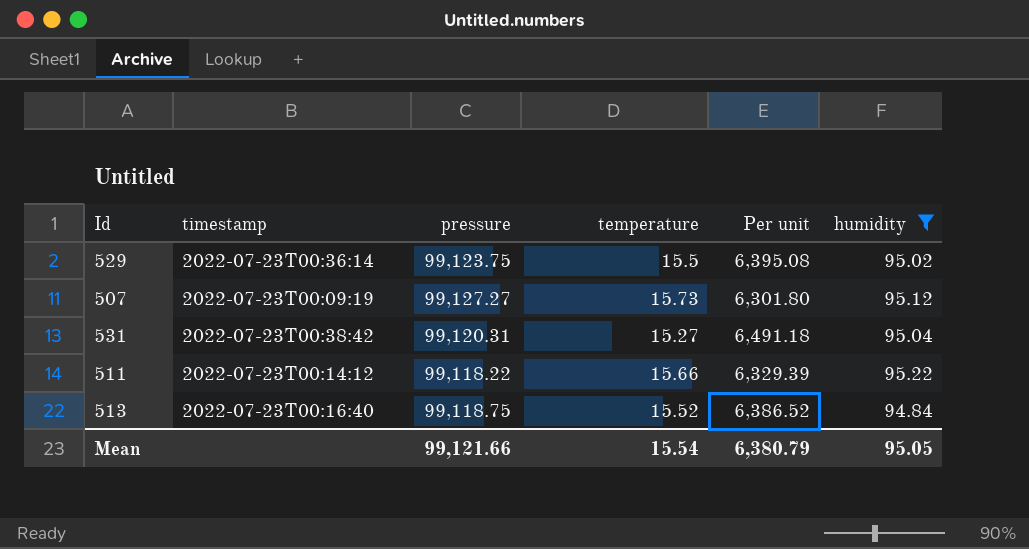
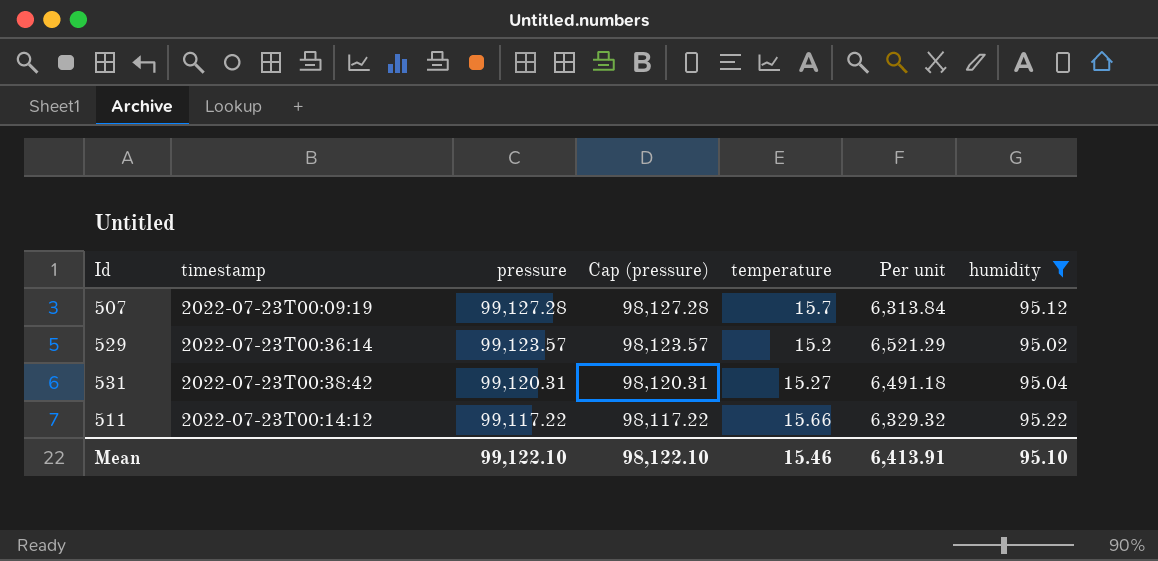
row order: none -> pressure descending
column Cap (pressure) | formula: none -> [pressure] - 1000
row 513: 2022-07-23T00:16:40 | 99,118.75 | 15.52 | 6,386.52 | 94.84 -> none
507 | pressure: 99,127.27 -> 99,127.28
507 | temperature: 15.73 -> 15.7
507 | Per unit: 6,301.80 -> 6,313.84
529 | pressure: 99,123.75 -> 99,123.57
529 | temperature: 15.5 -> 15.2
529 | Per unit: 6,395.08 -> 6,521.29
511 | pressure: 99,118.22 -> 99,117.22
511 | Per unit: 6,329.39 -> 6,329.32
Mean | pressure: 99,121.66 -> 99,122.10
Mean | temperature: 15.54 -> 15.46
Mean | Per unit: 6,380.79 -> 6,413.91
Mean | humidity: 95.05 -> 95.10

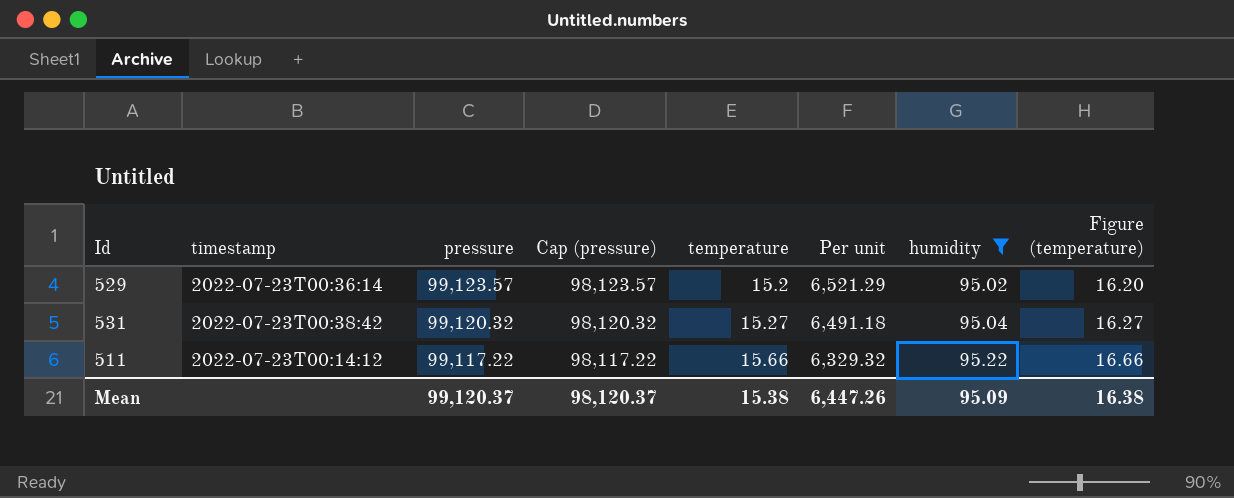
column Figure (temperature) | formula: none -> [temperature] + 1
row 507: 2022-07-23T00:09:19 | 99,127.28 | 98,127.28 | 15.7 | 6,313.84 | 95.12 -> none
531 | pressure: 99,120.31 -> 99,120.32
531 | Cap (pressure): 98,120.31 -> 98,120.32
Mean | pressure: 99,122.10 -> 99,120.37
Mean | Cap (pressure): 98,122.10 -> 98,120.37
Mean | temperature: 15.46 -> 15.38
Mean | Per unit: 6,413.91 -> 6,447.26
Mean | humidity: 95.10 -> 95.09

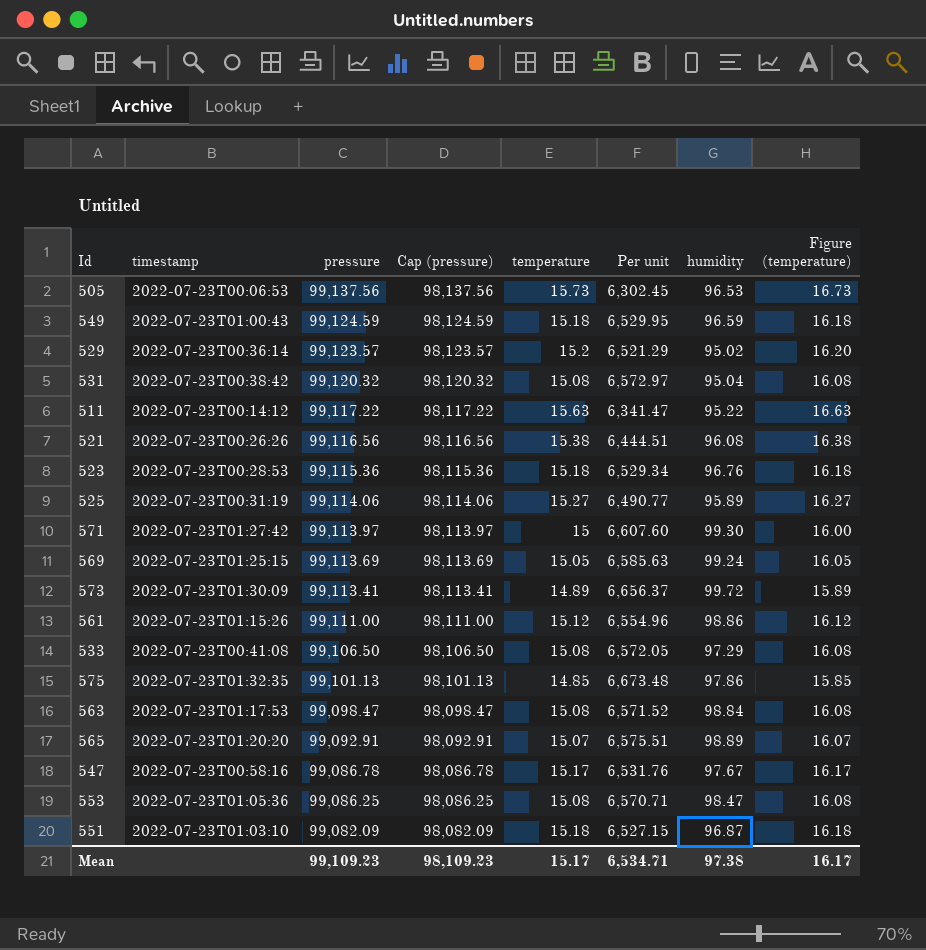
filter: humidity <= 95.22 -> none
531 | temperature: 15.27 -> 15.08
531 | Per unit: 6,491.18 -> 6,572.97
531 | Figure (temperature): 16.27 -> 16.08
511 | temperature: 15.66 -> 15.63
511 | Per unit: 6,329.32 -> 6,341.47
511 | Figure (temperature): 16.66 -> 16.63
Mean | pressure: 99,120.37 -> 99,109.23
Mean | Cap (pressure): 98,120.37 -> 98,109.23
Mean | temperature: 15.38 -> 15.17
Mean | Per unit: 6,447.26 -> 6,534.71
Mean | humidity: 95.09 -> 97.38
Mean | Figure (temperature): 16.38 -> 16.17

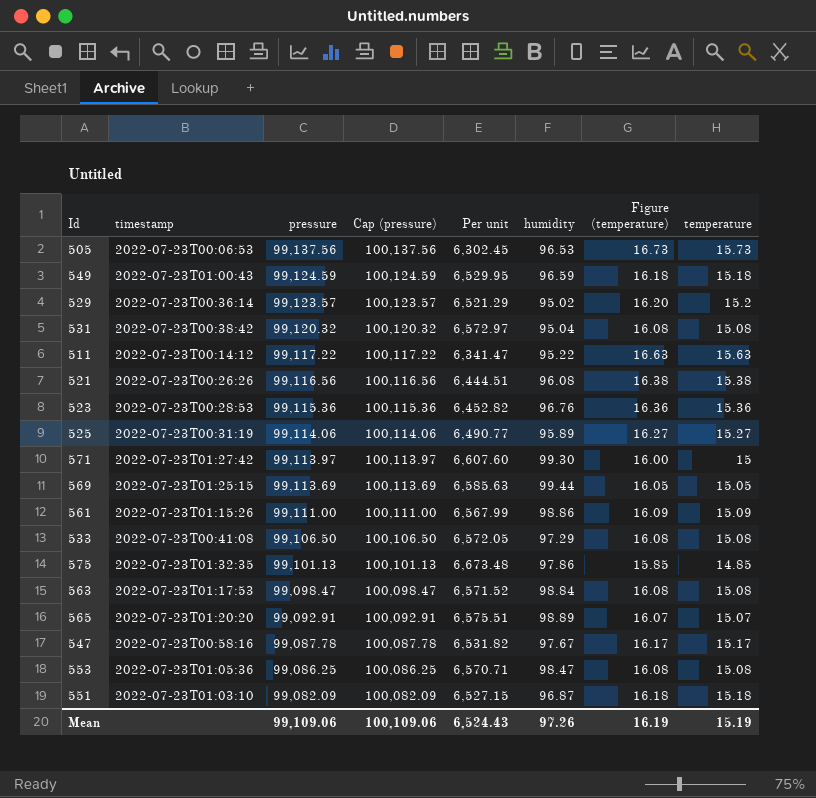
column Cap (pressure) | formula: [pressure] - 1000 -> [pressure] + 1000
column temperature | position: 5 -> 8
row 573: 2022-07-23T01:30:09 | 99,113.41 | 98,113.41 | 14.89 | 6,656.37 | 99.72 | 15.89 -> none
523 | Per unit: 6,529.34 -> 6,452.82
523 | Figure (temperature): 16.18 -> 16.36
523 | temperature: 15.18 -> 15.36
569 | humidity: 99.24 -> 99.44
561 | Per unit: 6,554.96 -> 6,567.99
561 | Figure (temperature): 16.12 -> 16.09
561 | temperature: 15.12 -> 15.09
547 | pressure: 99,086.78 -> 99,087.78
547 | Per unit: 6,531.76 -> 6,531.82
Mean | pressure: 99,109.23 -> 99,109.06
Mean | Cap (pressure): 98,109.23 -> 100,109.06
Mean | Per unit: 6,534.71 -> 6,524.43
Mean | humidity: 97.38 -> 97.26
Mean | Figure (temperature): 16.17 -> 16.19
Mean | temperature: 15.17 -> 15.19

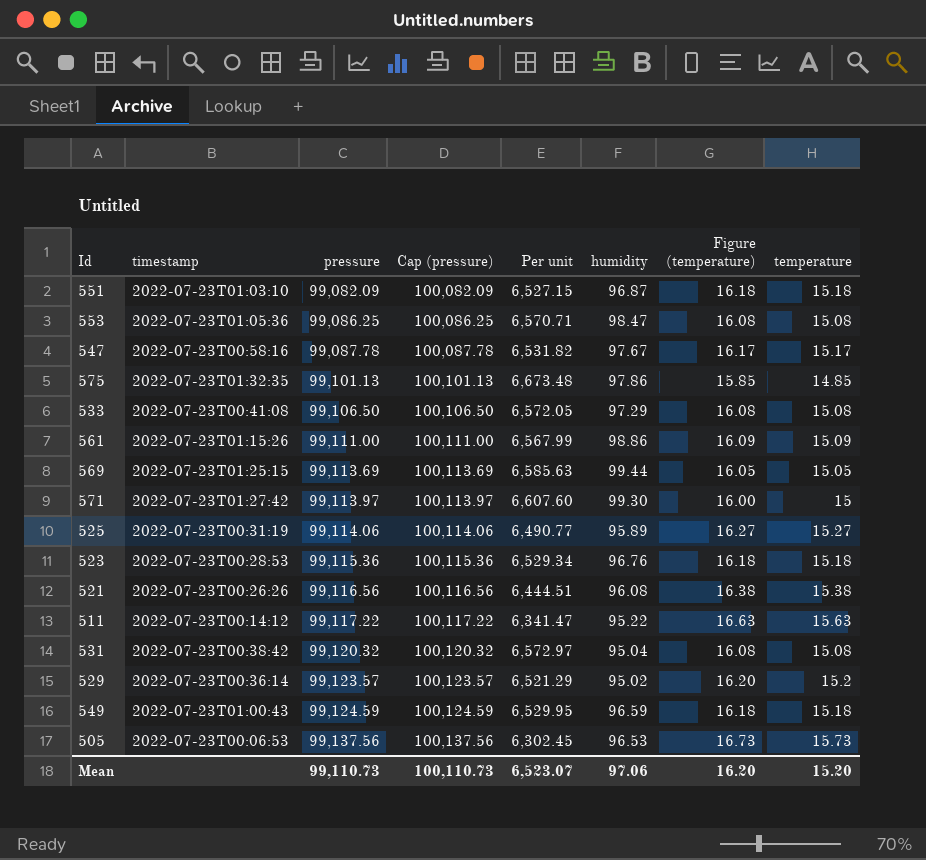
row order: pressure descending -> pressure ascending
row 563: 2022-07-23T01:17:53 | 99,098.47 | 100,098.47 | 6,571.52 | 98.84 | 16.08 | 15.08 -> none
row 565: 2022-07-23T01:20:20 | 99,092.91 | 100,092.91 | 6,575.51 | 98.89 | 16.07 | 15.07 -> none
523 | Per unit: 6,452.82 -> 6,529.34
523 | Figure (temperature): 16.36 -> 16.18
523 | temperature: 15.36 -> 15.18
Mean | pressure: 99,109.06 -> 99,110.73
Mean | Cap (pressure): 100,109.06 -> 100,110.73
Mean | Per unit: 6,524.43 -> 6,523.07
Mean | humidity: 97.26 -> 97.06
Mean | Figure (temperature): 16.19 -> 16.20
Mean | temperature: 15.19 -> 15.20

